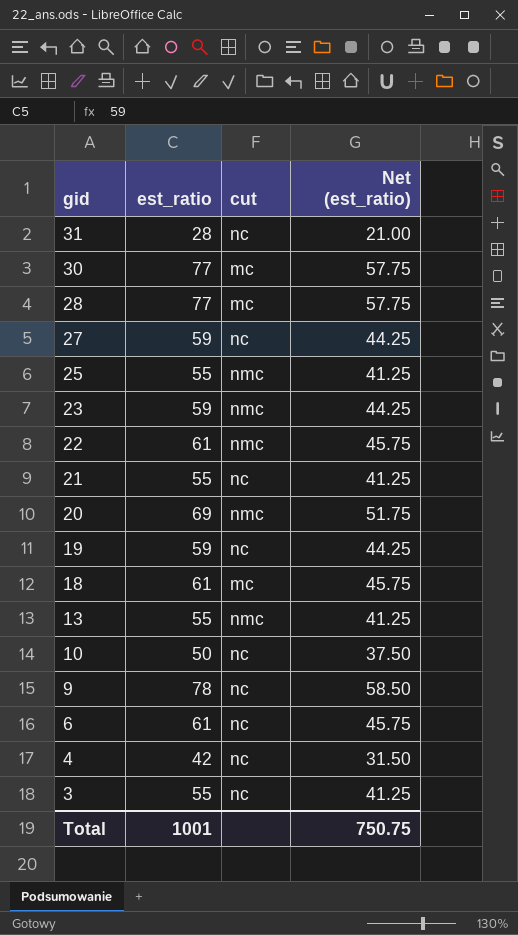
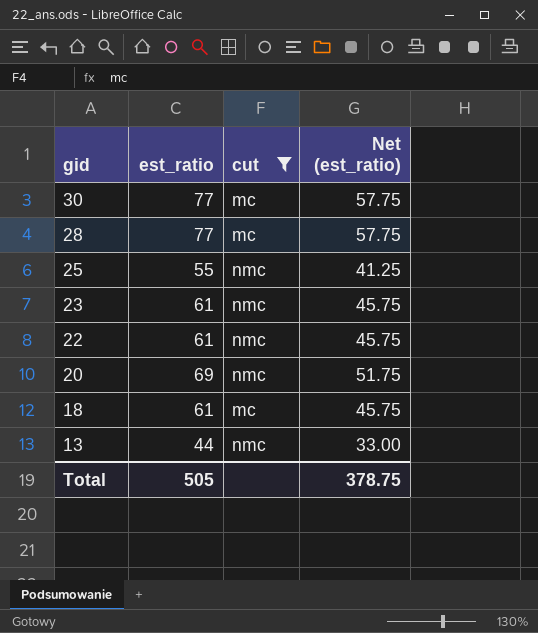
filter: none -> cut != nc
23 | est_ratio: 59 -> 61
23 | Net (est_ratio): 44.25 -> 45.75
13 | est_ratio: 55 -> 44
13 | Net (est_ratio): 41.25 -> 33.00
Total | est_ratio: 1001 -> 505
Total | Net (est_ratio): 750.75 -> 378.75

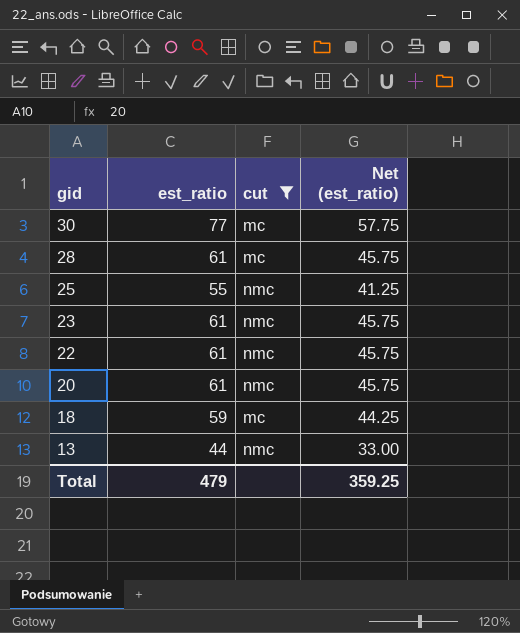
28 | est_ratio: 77 -> 61
28 | Net (est_ratio): 57.75 -> 45.75
20 | est_ratio: 69 -> 61
20 | Net (est_ratio): 51.75 -> 45.75
18 | est_ratio: 61 -> 59
18 | Net (est_ratio): 45.75 -> 44.25
Total | est_ratio: 505 -> 479
Total | Net (est_ratio): 378.75 -> 359.25

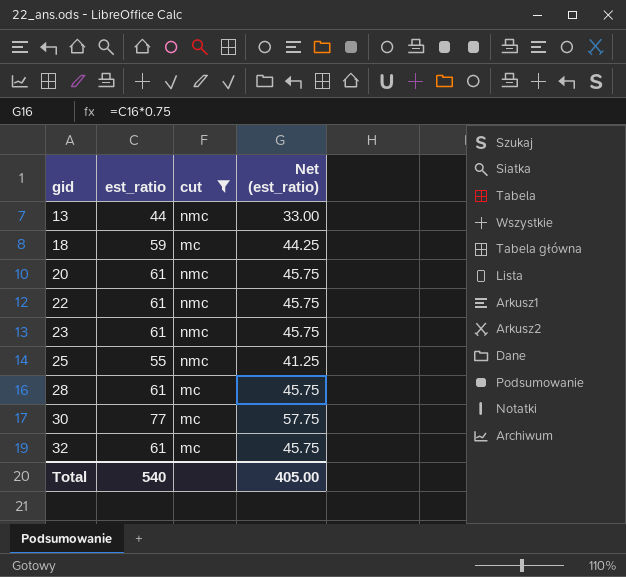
row order: gid descending -> gid ascending
row 32: none -> 61 | mc | 45.75
Total | est_ratio: 479 -> 540
Total | Net (est_ratio): 359.25 -> 405.00

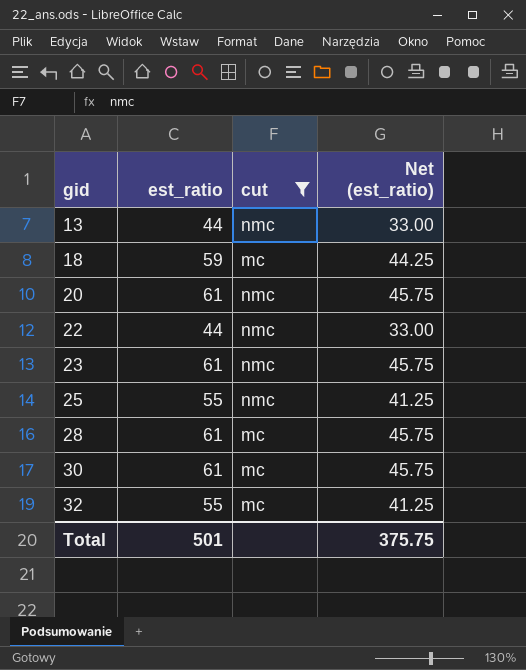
22 | est_ratio: 61 -> 44
22 | Net (est_ratio): 45.75 -> 33.00
30 | est_ratio: 77 -> 61
30 | Net (est_ratio): 57.75 -> 45.75
32 | est_ratio: 61 -> 55
32 | Net (est_ratio): 45.75 -> 41.25
Total | est_ratio: 540 -> 501
Total | Net (est_ratio): 405.00 -> 375.75

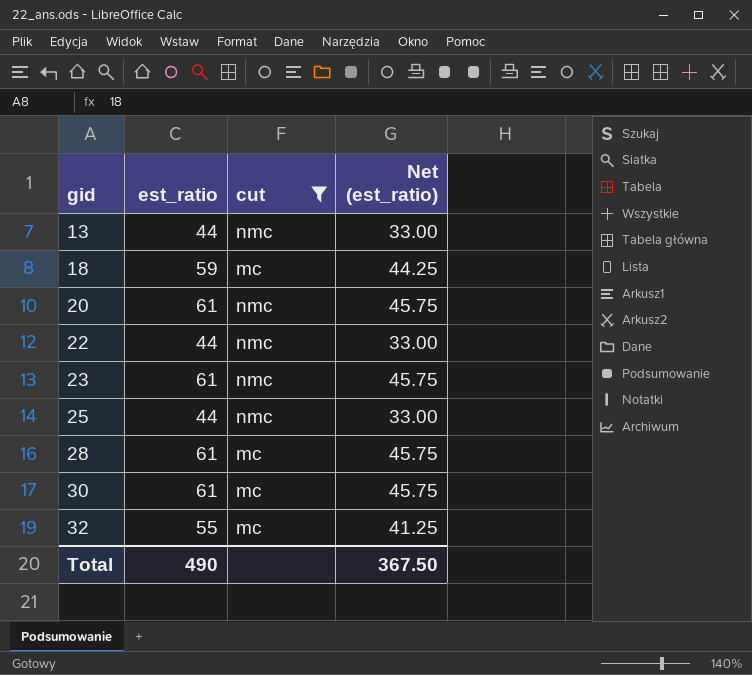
25 | est_ratio: 55 -> 44
25 | Net (est_ratio): 41.25 -> 33.00
Total | est_ratio: 501 -> 490
Total | Net (est_ratio): 375.75 -> 367.50

